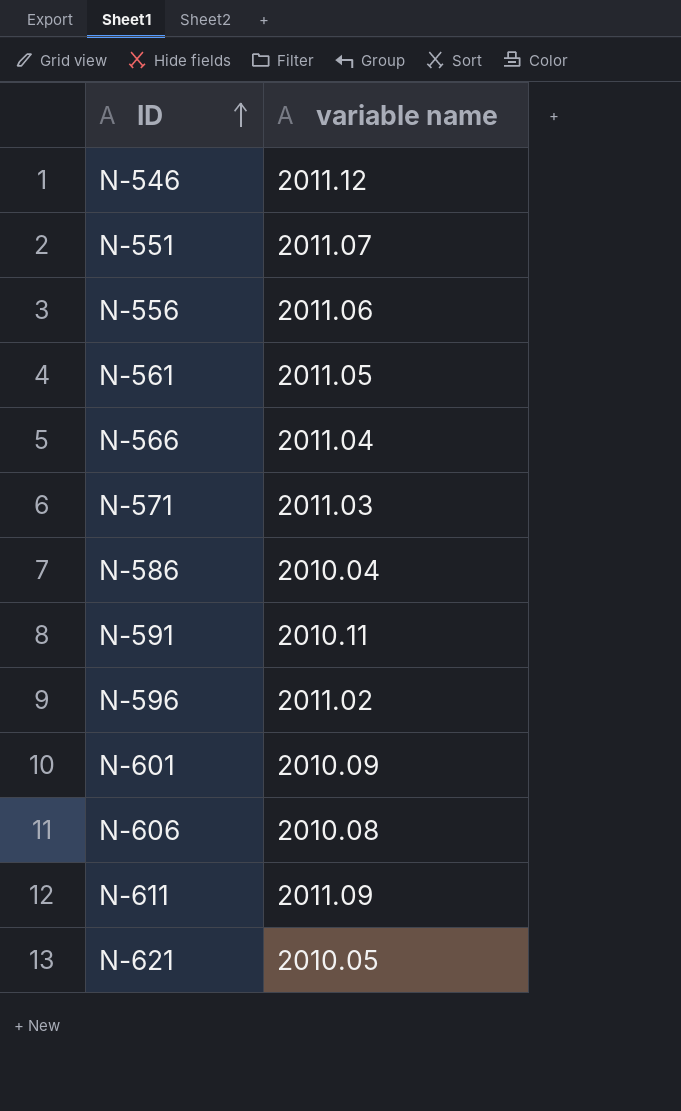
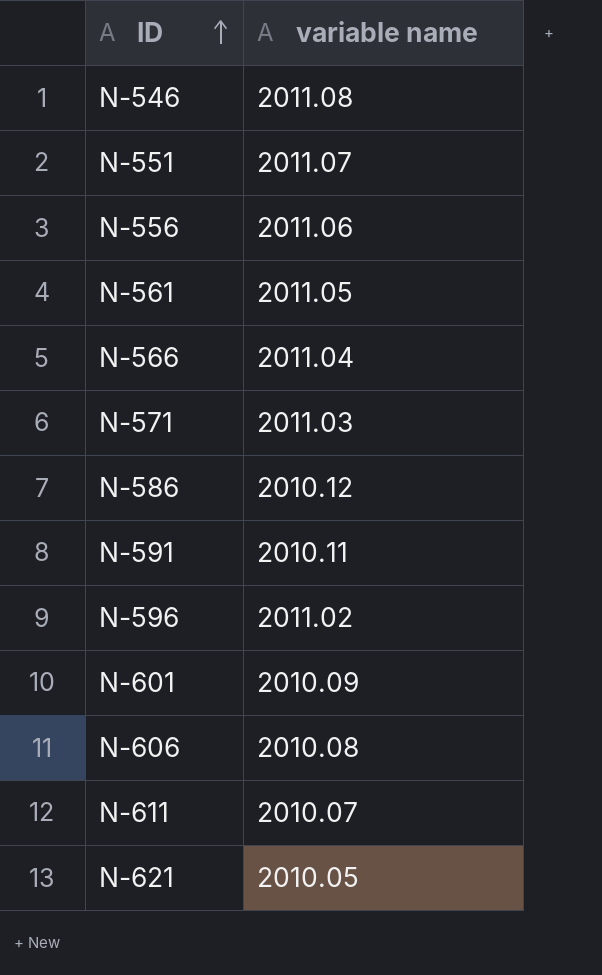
N-546 | variable name: 2011.12 -> 2011.08
N-586 | variable name: 2010.04 -> 2010.12
N-611 | variable name: 2011.09 -> 2010.07

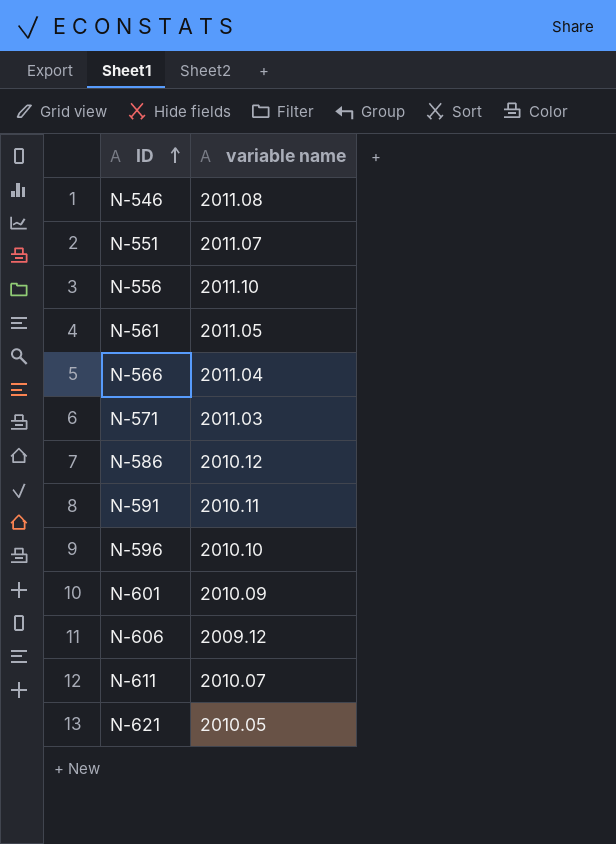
N-556 | variable name: 2011.06 -> 2011.10
N-596 | variable name: 2011.02 -> 2010.10
N-606 | variable name: 2010.08 -> 2009.12

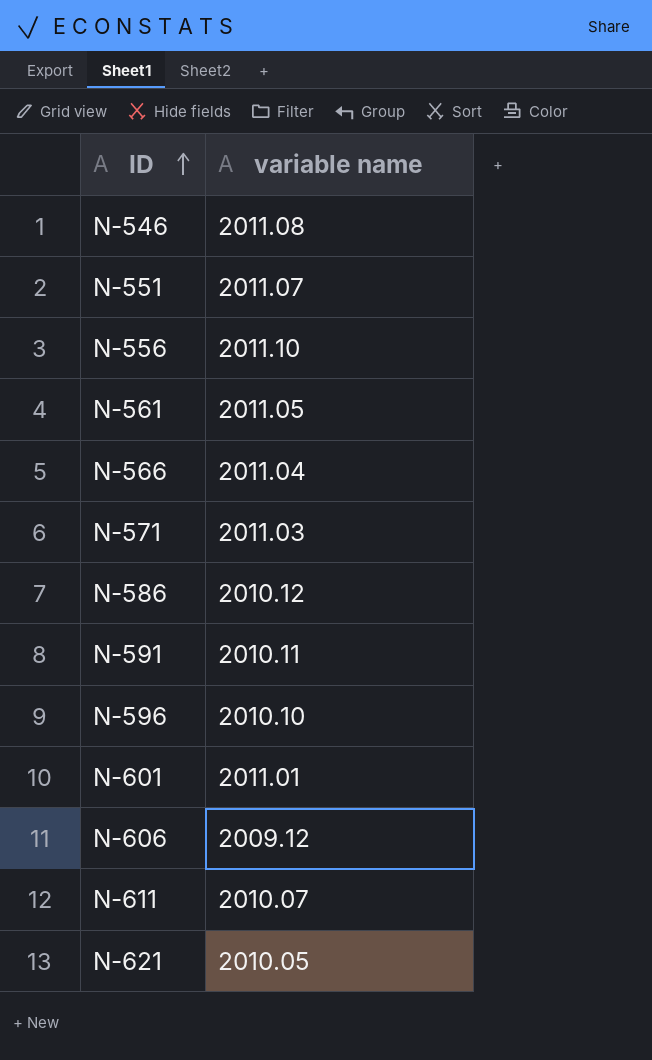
N-601 | variable name: 2010.09 -> 2011.01

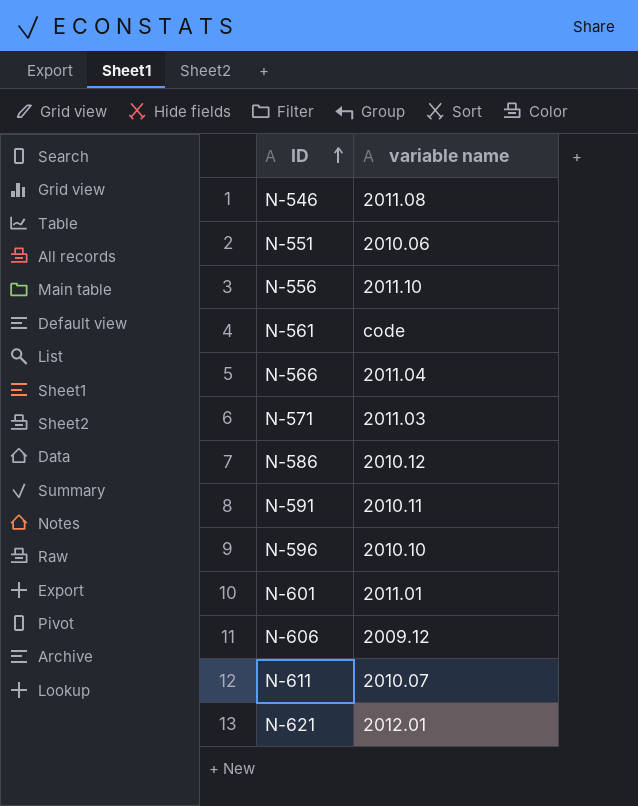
N-551 | variable name: 2011.07 -> 2010.06
N-561 | variable name: 2011.05 -> code
N-621 | variable name: 2010.05 -> 2012.01

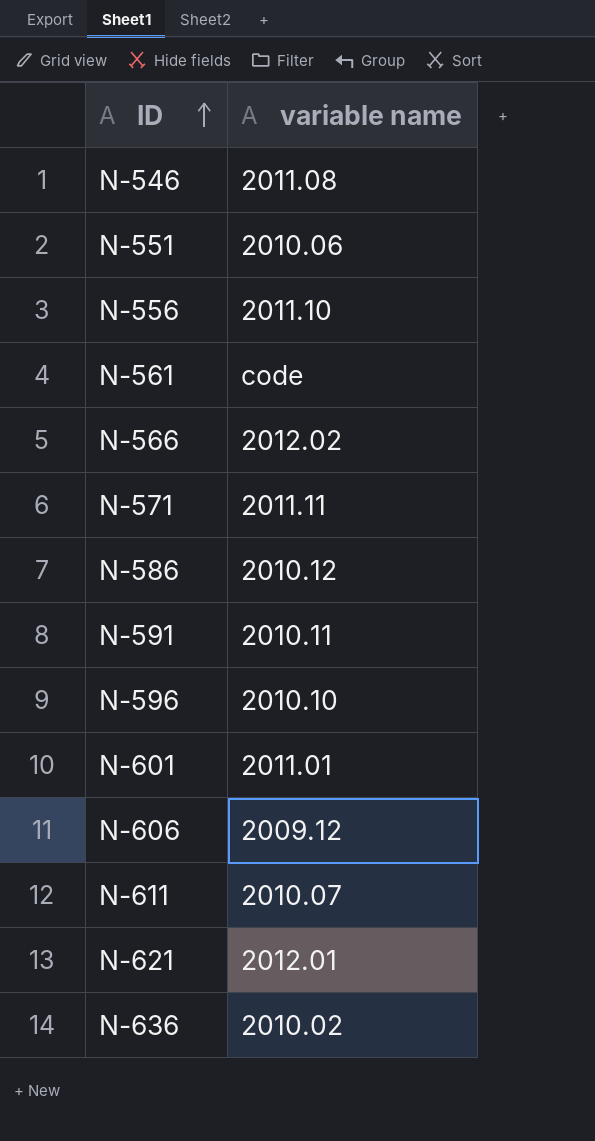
N-566 | variable name: 2011.04 -> 2012.02
N-571 | variable name: 2011.03 -> 2011.11
row N-636: none -> 2010.02

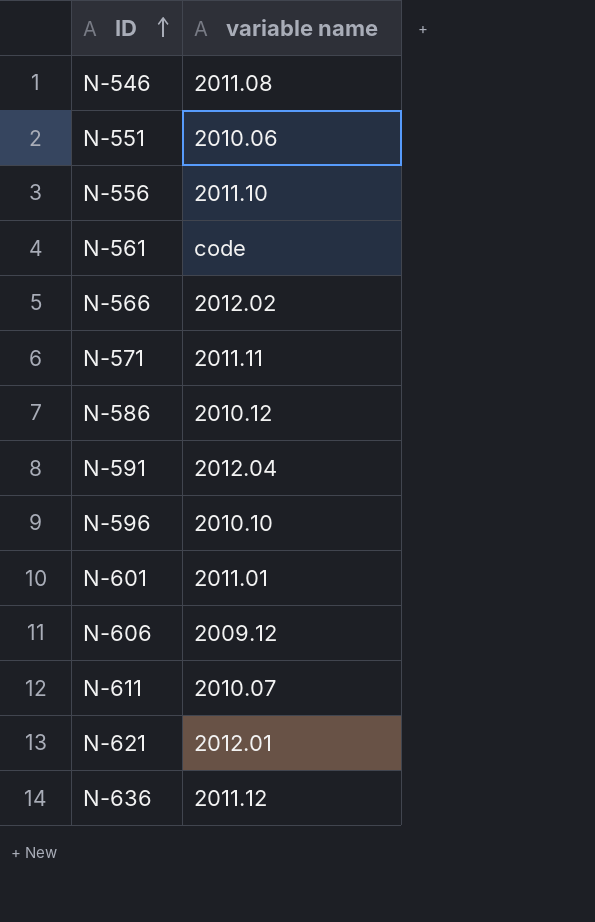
N-591 | variable name: 2010.11 -> 2012.04
N-636 | variable name: 2010.02 -> 2011.12

